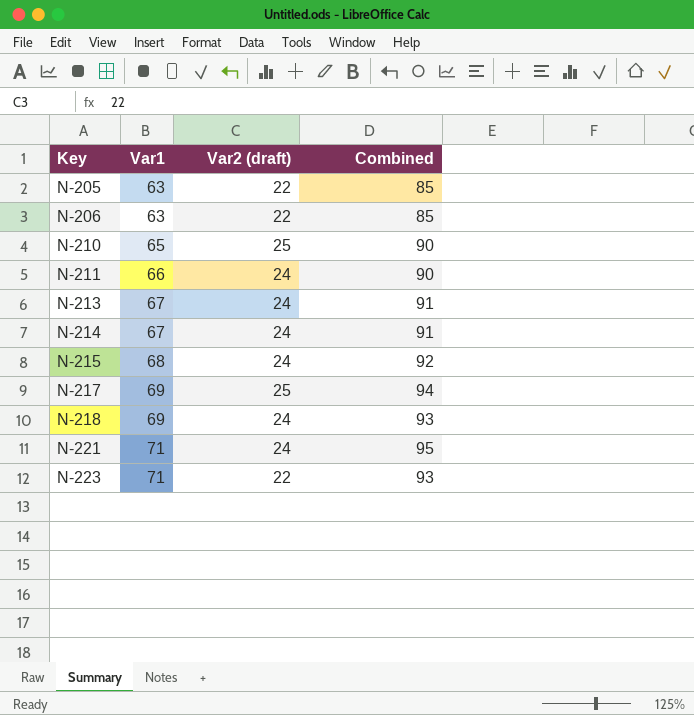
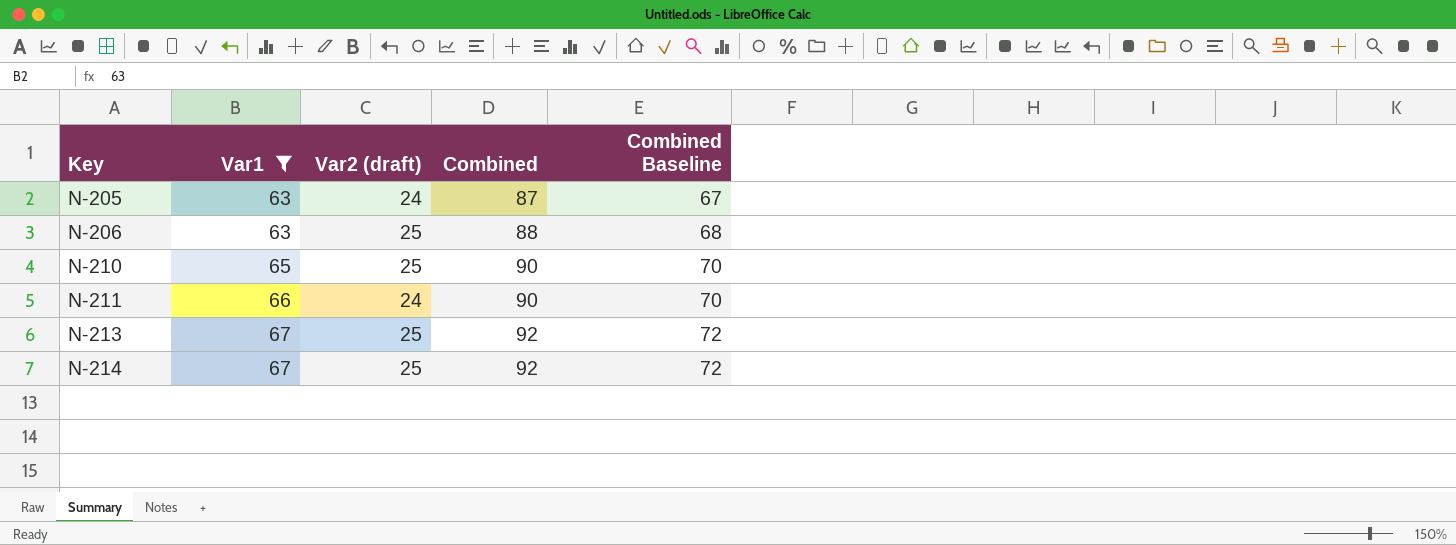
filter: none -> Var1 <= 67
column Combined Baseline | formula: none -> [Combined] - 20
N-205 | Var2 (draft): 22 -> 24
N-205 | Combined: 85 -> 87
N-206 | Var2 (draft): 22 -> 25
N-206 | Combined: 85 -> 88
N-213 | Var2 (draft): 24 -> 25
N-213 | Combined: 91 -> 92
N-214 | Var2 (draft): 24 -> 25
N-214 | Combined: 91 -> 92

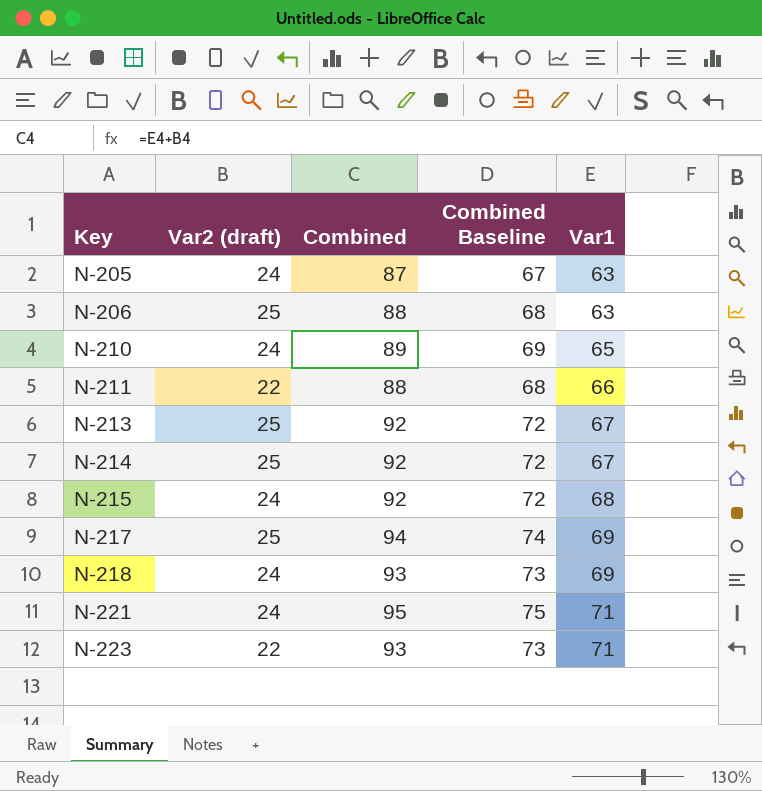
filter: Var1 <= 67 -> none
column Var1 | position: 2 -> 5
N-210 | Var2 (draft): 25 -> 24
N-210 | Combined: 90 -> 89
N-210 | Combined Baseline: 70 -> 69
N-211 | Var2 (draft): 24 -> 22
N-211 | Combined: 90 -> 88
N-211 | Combined Baseline: 70 -> 68

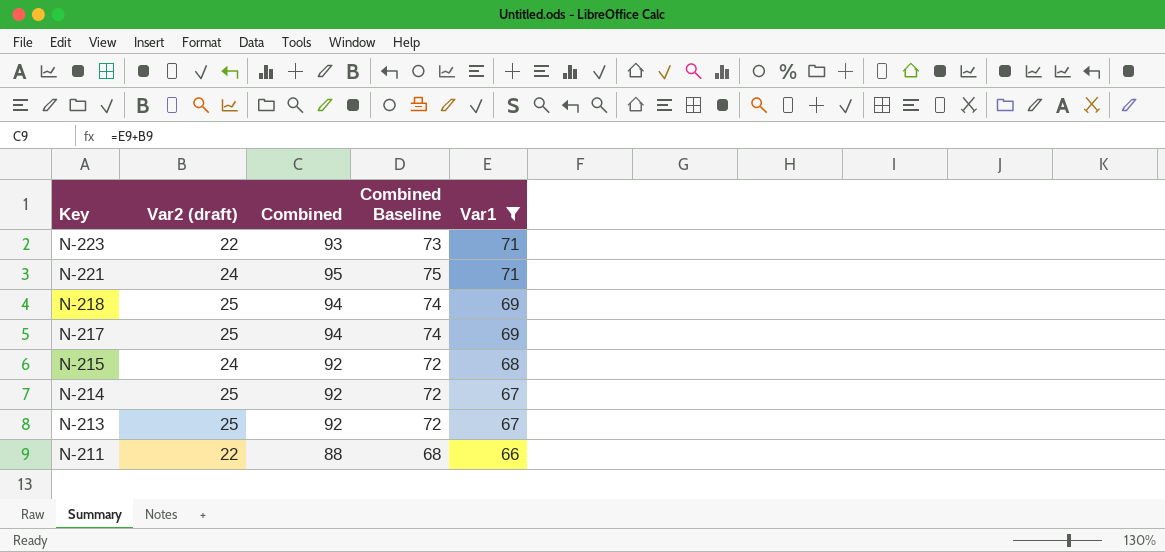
filter: none -> Var1 >= 66
row order: Key ascending -> Key descending
N-218 | Var2 (draft): 24 -> 25
N-218 | Combined: 93 -> 94
N-218 | Combined Baseline: 73 -> 74

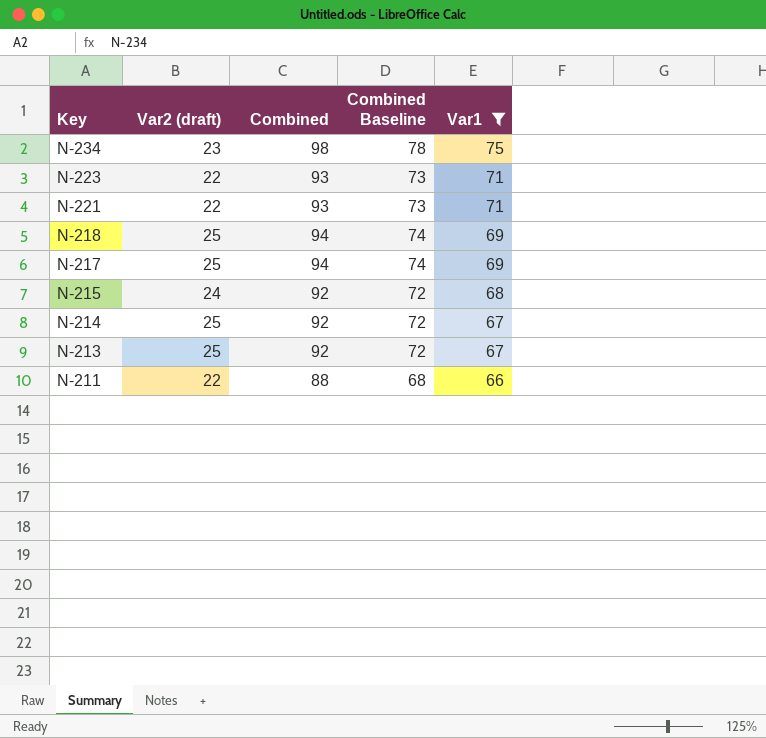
row N-234: none -> 23 | 98 | 78 | 75
N-221 | Var2 (draft): 24 -> 22
N-221 | Combined: 95 -> 93
N-221 | Combined Baseline: 75 -> 73

